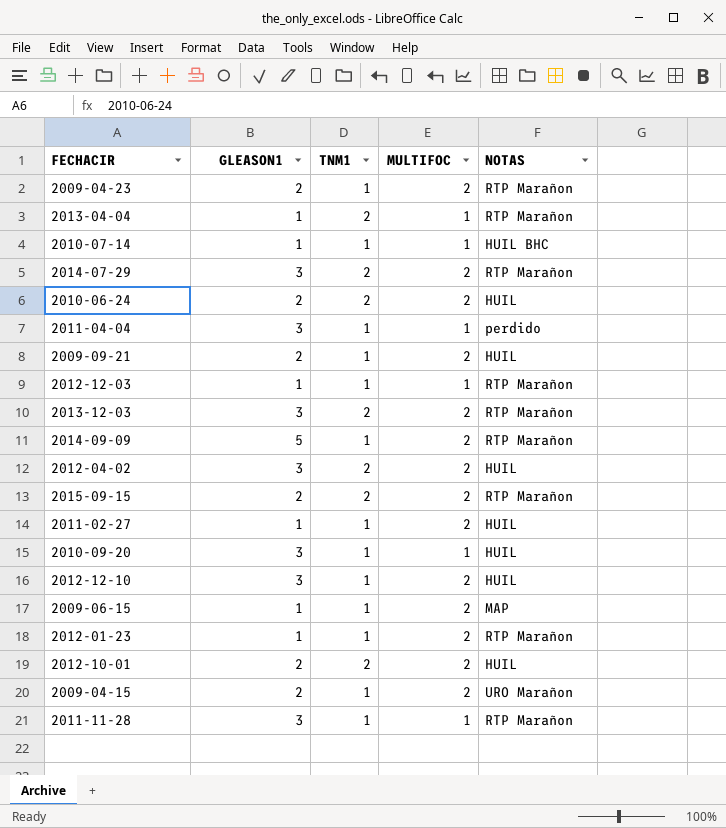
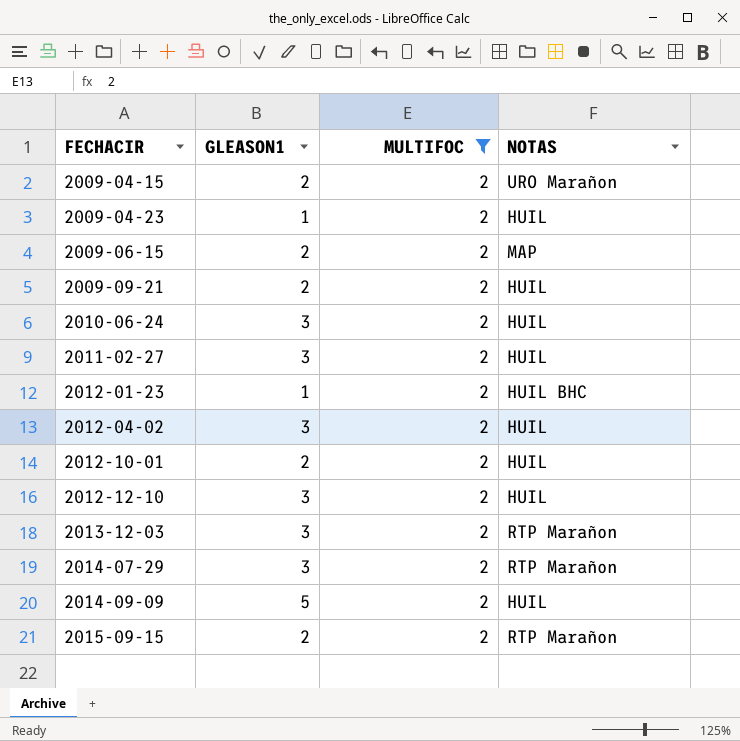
filter: none -> MULTIFOC = 2
row order: none -> FECHACIR ascending
column TNM1 | position: 3 -> none
2009-04-23 | GLEASON1: 2 -> 1
2009-04-23 | NOTAS: RTP Marañon -> HUIL
2009-06-15 | GLEASON1: 1 -> 2
2010-06-24 | GLEASON1: 2 -> 3
2011-02-27 | GLEASON1: 1 -> 3
2012-01-23 | NOTAS: RTP Marañon -> HUIL BHC
2014-09-09 | NOTAS: RTP Marañon -> HUIL

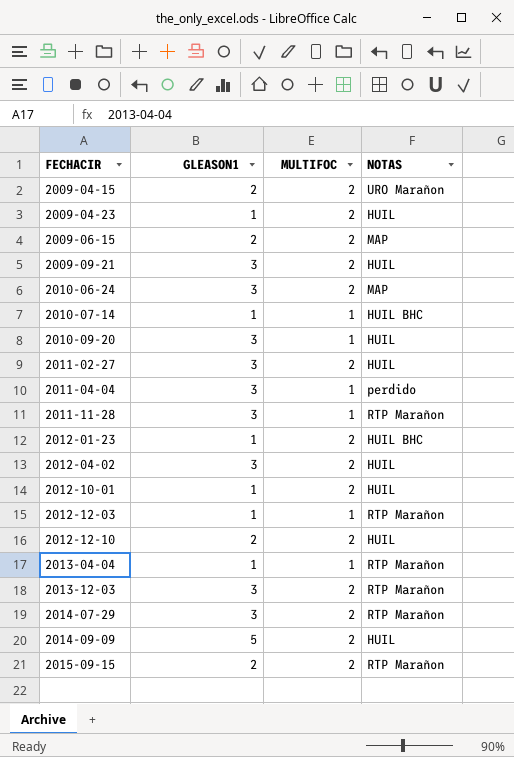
filter: MULTIFOC = 2 -> none
2009-09-21 | GLEASON1: 2 -> 3
2010-06-24 | NOTAS: HUIL -> MAP
2012-10-01 | GLEASON1: 2 -> 1
2012-12-10 | GLEASON1: 3 -> 2

